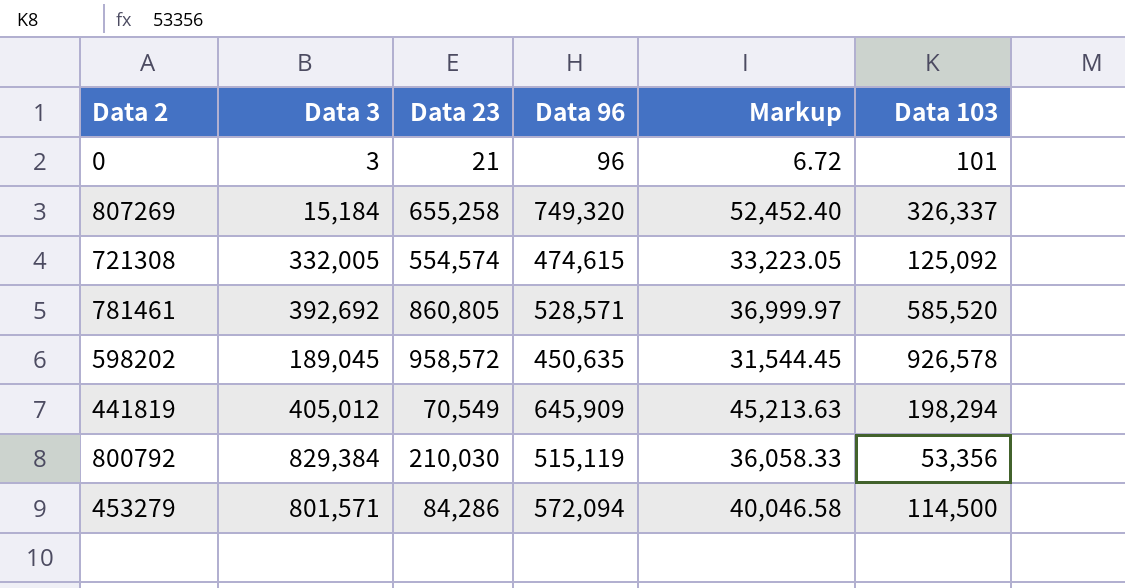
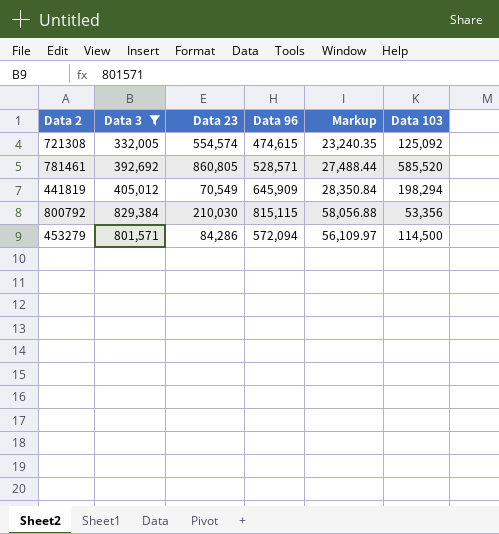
filter: none -> Data 3 >= 332,005
column Markup | formula: [Data 96] * 0.07 -> [Data 3] * 0.07
800792 | Data 96: 515,119 -> 815,115

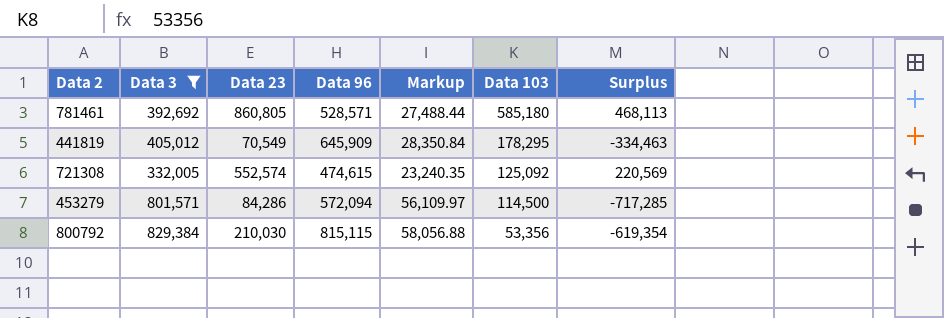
row order: none -> Data 103 descending
column Surplus | formula: none -> [Data 23] - [Data 3]
781461 | Data 103: 585,520 -> 585,180
441819 | Data 103: 198,294 -> 178,295
721308 | Data 23: 554,574 -> 552,574

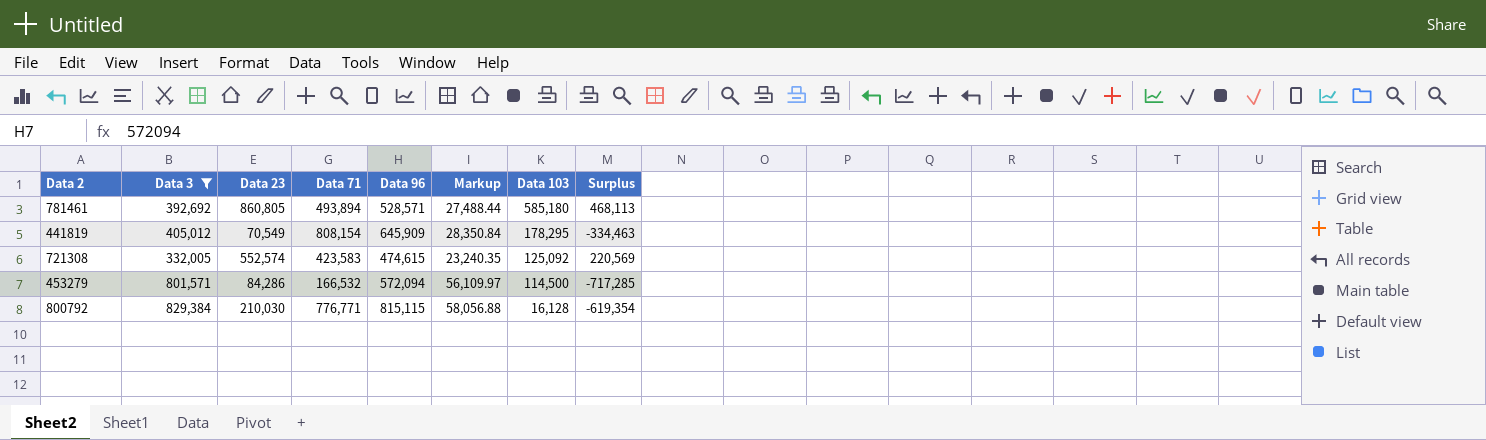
column Data 71 | position: none -> 4
800792 | Data 103: 53,356 -> 16,128

